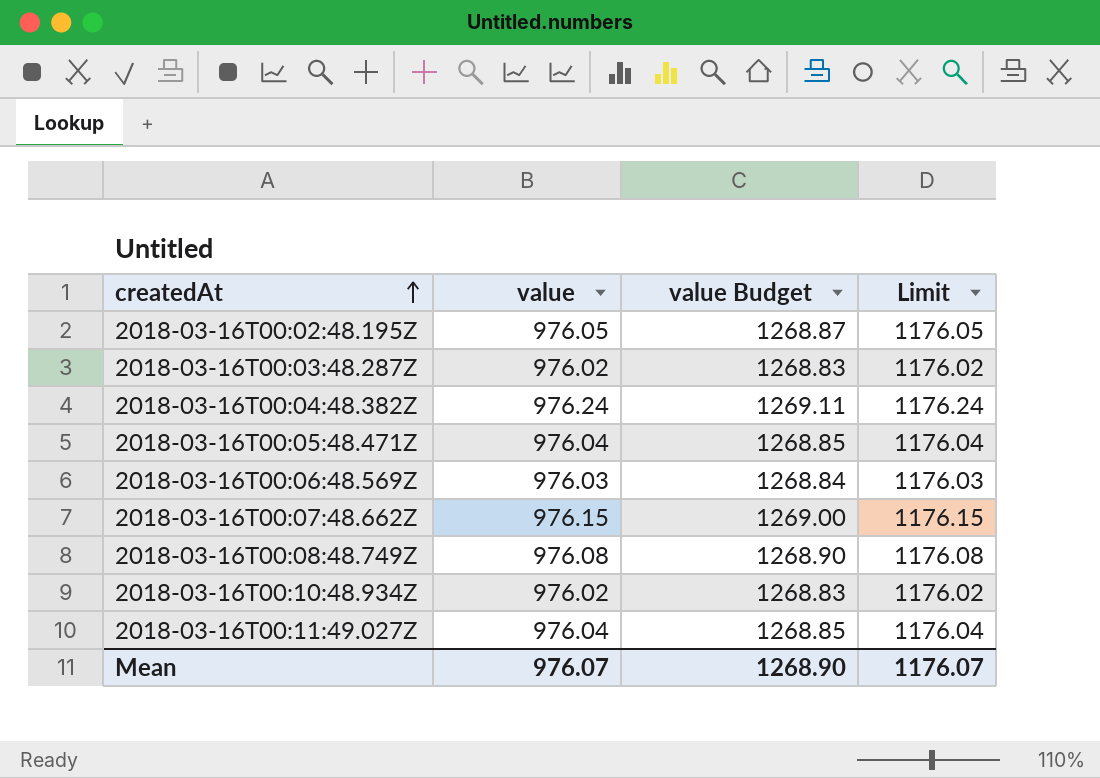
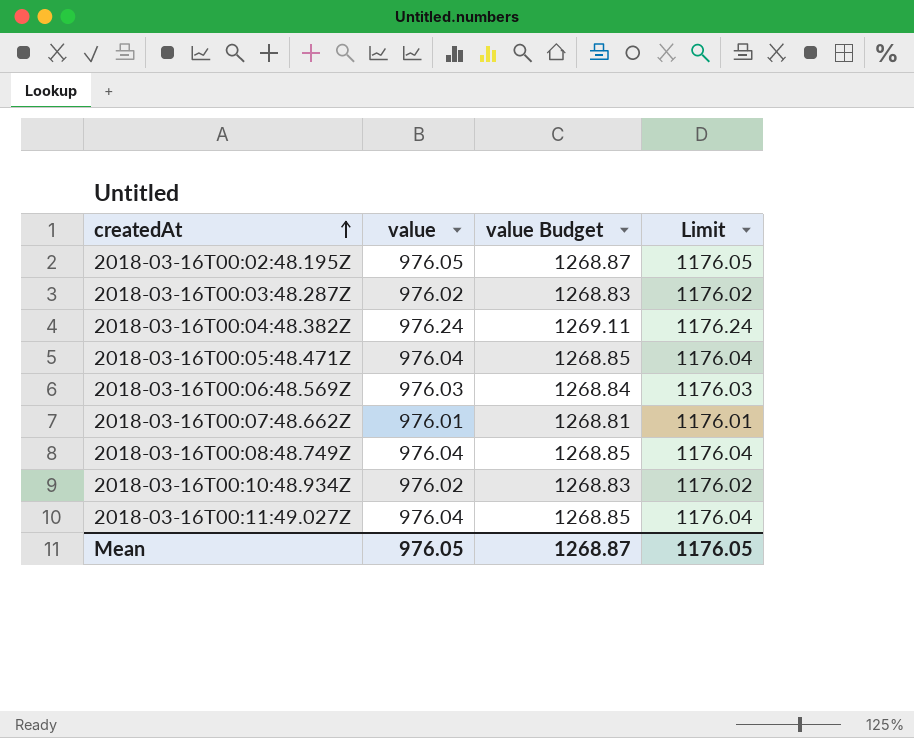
2018-03-16T00:07:48.662Z | value: 976.15 -> 976.01
2018-03-16T00:07:48.662Z | value Budget: 1269.00 -> 1268.81
2018-03-16T00:07:48.662Z | Limit: 1176.15 -> 1176.01
2018-03-16T00:08:48.749Z | value: 976.08 -> 976.04
2018-03-16T00:08:48.749Z | value Budget: 1268.90 -> 1268.85
2018-03-16T00:08:48.749Z | Limit: 1176.08 -> 1176.04
Mean | value: 976.07 -> 976.05
Mean | value Budget: 1268.90 -> 1268.87
Mean | Limit: 1176.07 -> 1176.05

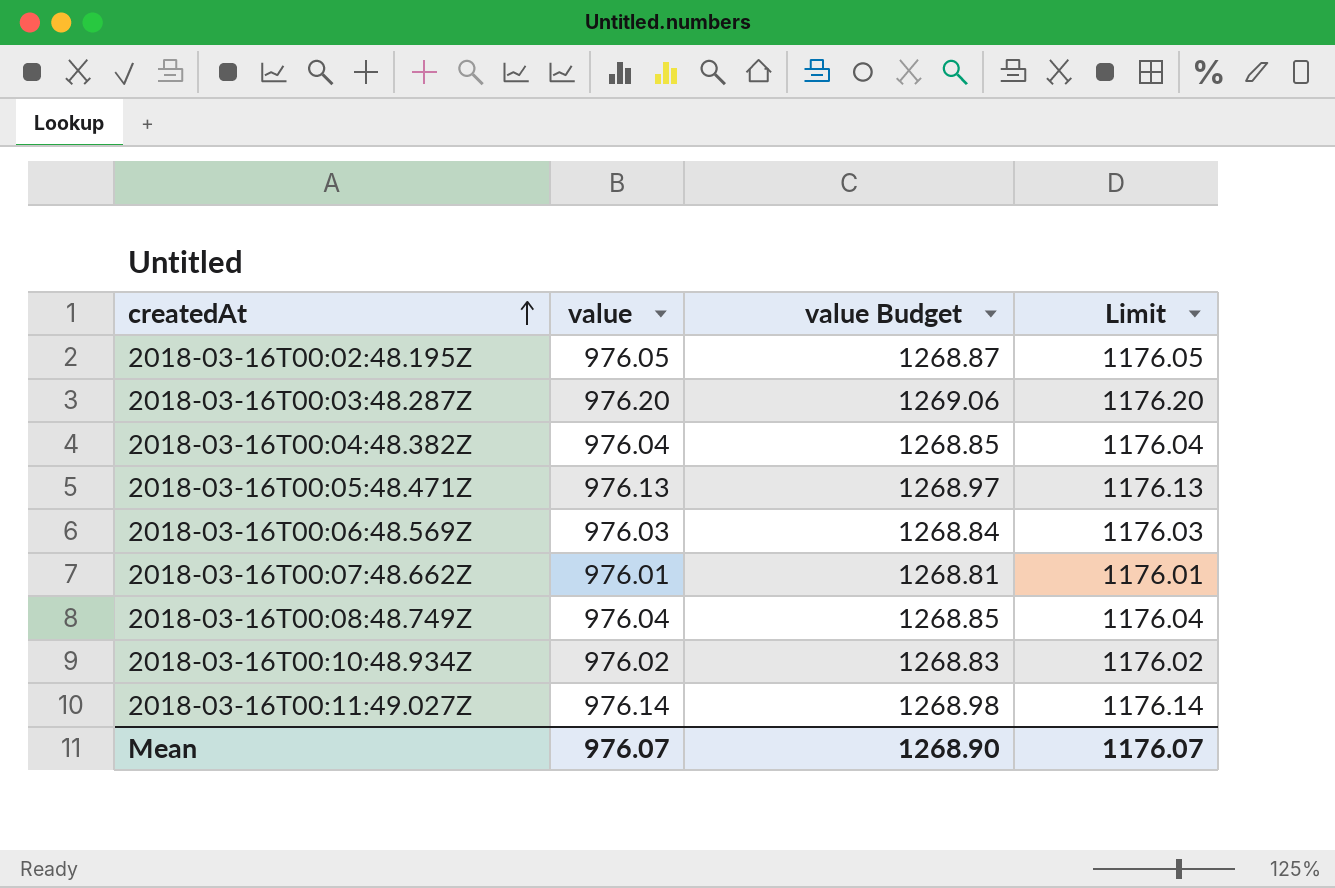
2018-03-16T00:03:48.287Z | value: 976.02 -> 976.20
2018-03-16T00:03:48.287Z | value Budget: 1268.83 -> 1269.06
2018-03-16T00:03:48.287Z | Limit: 1176.02 -> 1176.20
2018-03-16T00:04:48.382Z | value: 976.24 -> 976.04
2018-03-16T00:04:48.382Z | value Budget: 1269.11 -> 1268.85
2018-03-16T00:04:48.382Z | Limit: 1176.24 -> 1176.04
2018-03-16T00:05:48.471Z | value: 976.04 -> 976.13
2018-03-16T00:05:48.471Z | value Budget: 1268.85 -> 1268.97
2018-03-16T00:05:48.471Z | Limit: 1176.04 -> 1176.13
2018-03-16T00:11:49.027Z | value: 976.04 -> 976.14
2018-03-16T00:11:49.027Z | value Budget: 1268.85 -> 1268.98
2018-03-16T00:11:49.027Z | Limit: 1176.04 -> 1176.14
Mean | value: 976.05 -> 976.07
Mean | value Budget: 1268.87 -> 1268.90
Mean | Limit: 1176.05 -> 1176.07

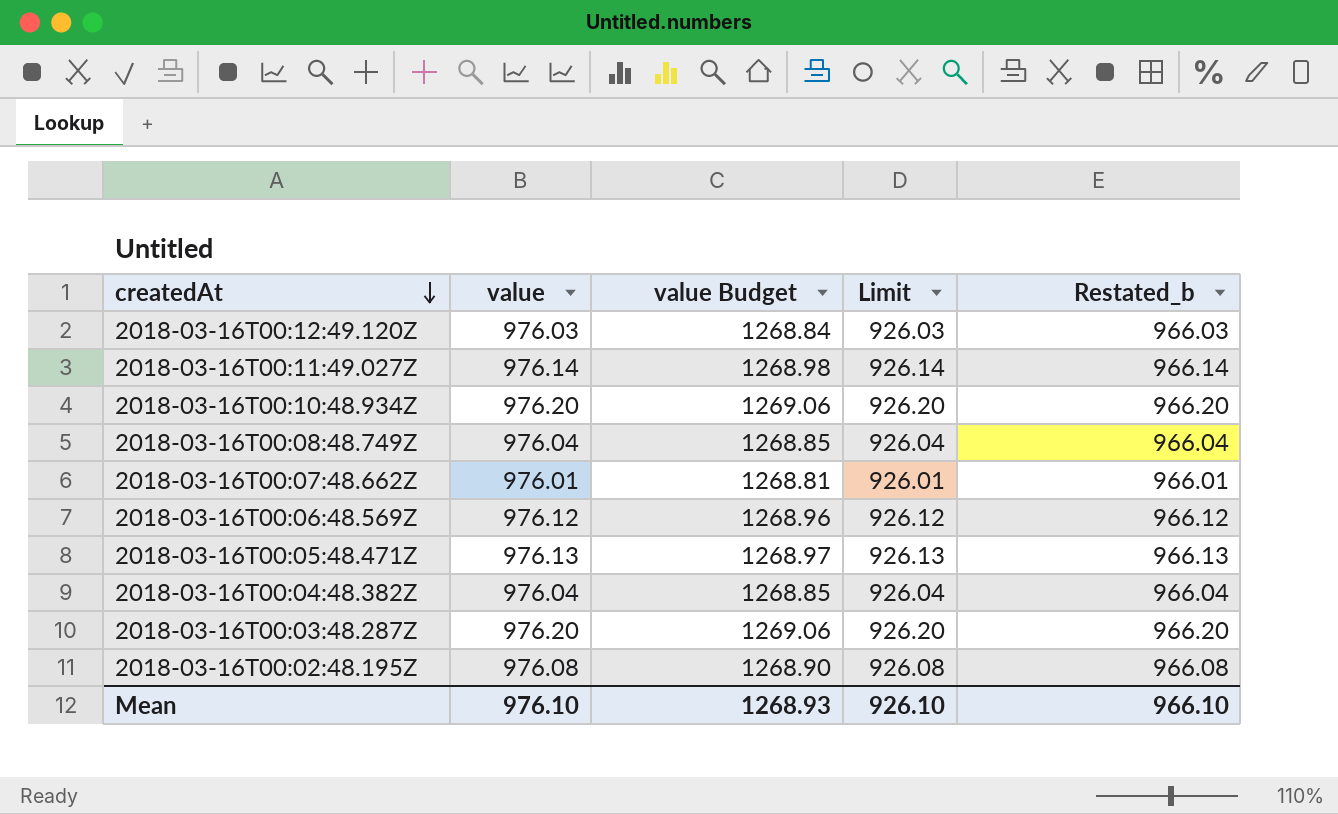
row order: createdAt ascending -> createdAt descending
column Limit | formula: [value] + 200 -> [value] - 50
column Restated_b | formula: none -> [value] - 10
row 2018-03-16T00:12:49.120Z: none -> 976.03 | 1268.84 | 926.03 | 966.03
2018-03-16T00:10:48.934Z | value: 976.02 -> 976.20
2018-03-16T00:10:48.934Z | value Budget: 1268.83 -> 1269.06
2018-03-16T00:06:48.569Z | value: 976.03 -> 976.12
2018-03-16T00:06:48.569Z | value Budget: 1268.84 -> 1268.96
2018-03-16T00:02:48.195Z | value: 976.05 -> 976.08
2018-03-16T00:02:48.195Z | value Budget: 1268.87 -> 1268.90
Mean | value: 976.07 -> 976.10
Mean | value Budget: 1268.90 -> 1268.93
Mean | Limit: 1176.07 -> 926.10

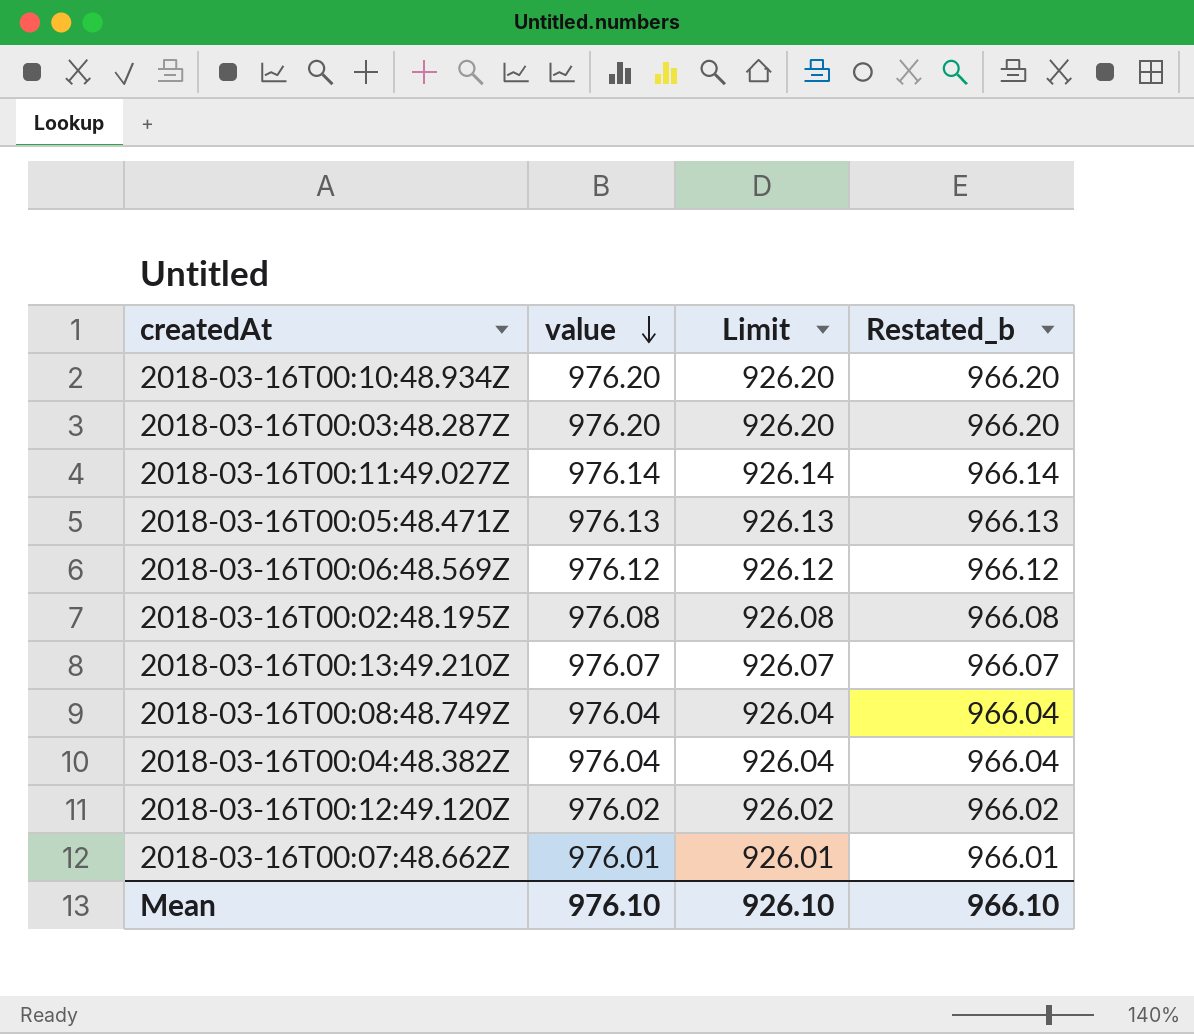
row order: createdAt descending -> value descending
column value Budget | formula: [value] * 1.3 -> none
row 2018-03-16T00:13:49.210Z: none -> 976.07 | 926.07 | 966.07
2018-03-16T00:12:49.120Z | value: 976.03 -> 976.02
2018-03-16T00:12:49.120Z | Limit: 926.03 -> 926.02
2018-03-16T00:12:49.120Z | Restated_b: 966.03 -> 966.02

